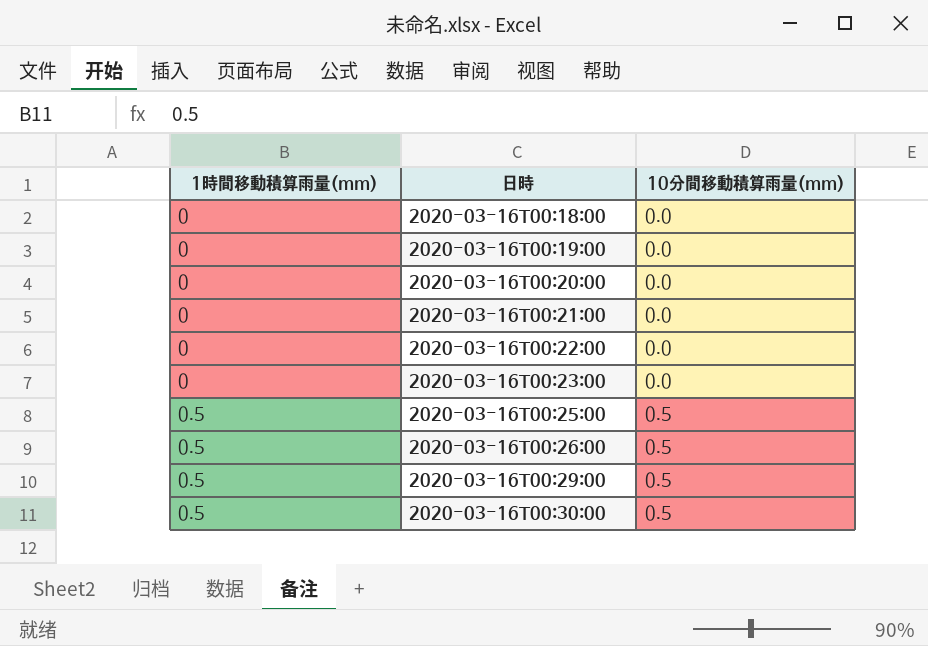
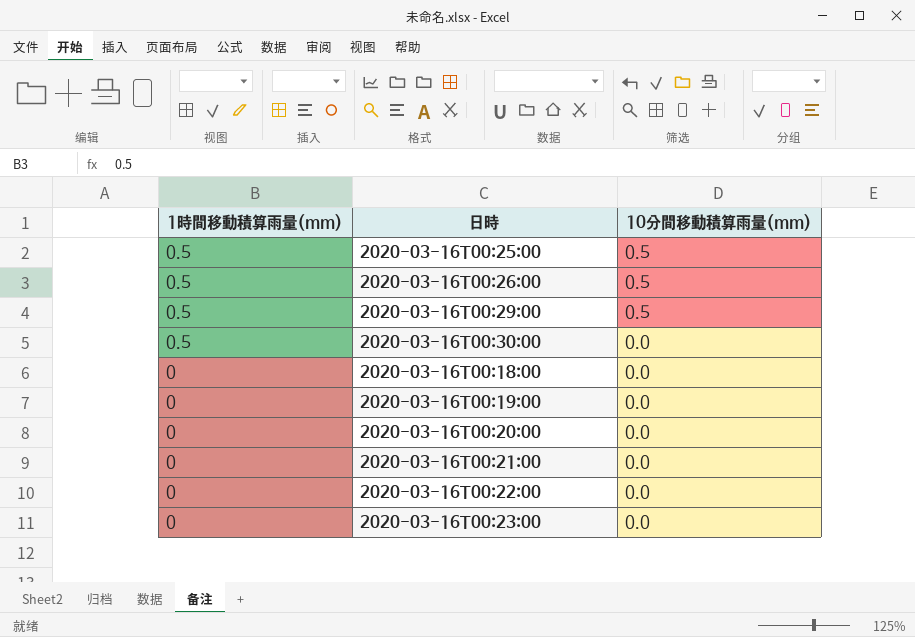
row order: 1時間移動積算雨量(mm) ascending -> 1時間移動積算雨量(mm) descending
2020-03-16T00:30:00 | 10分間移動積算雨量(mm): 0.5 -> 0.0

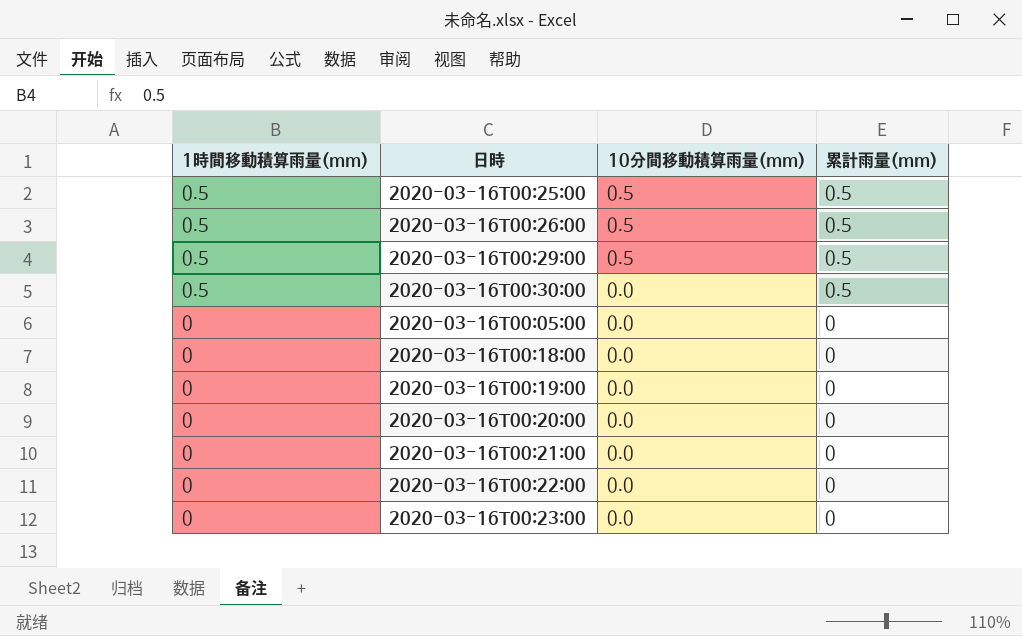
column 累計雨量(mm) | position: none -> 4
row 2020-03-16T00:05:00: none -> 0 | 0.0 | 0

